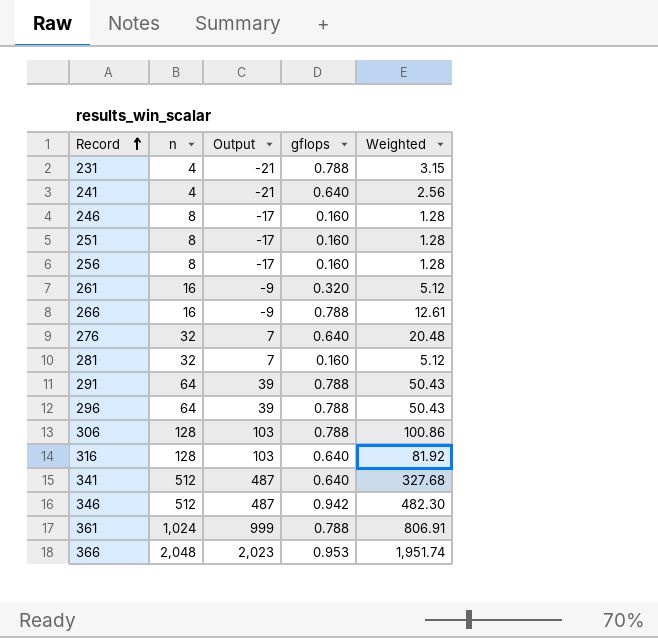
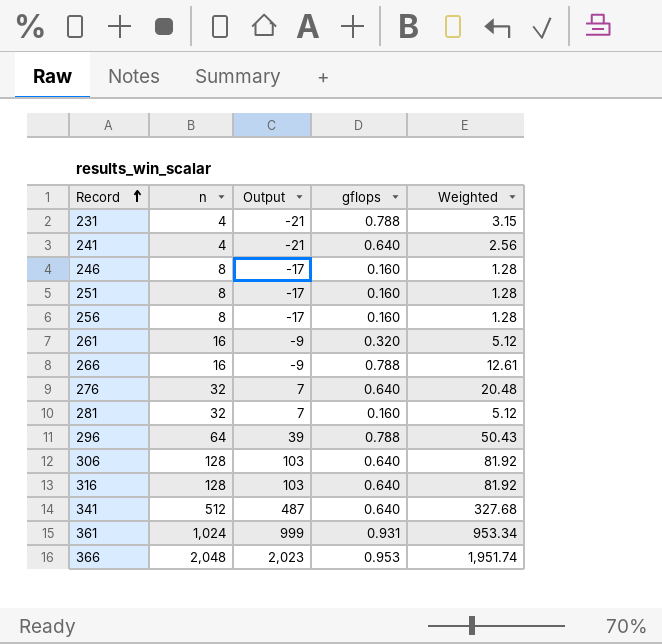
row 291: 64 | 39 | 0.788 | 50.43 -> none
row 346: 512 | 487 | 0.942 | 482.30 -> none
306 | gflops: 0.788 -> 0.640
306 | Weighted: 100.86 -> 81.92
361 | gflops: 0.788 -> 0.931
361 | Weighted: 806.91 -> 953.34

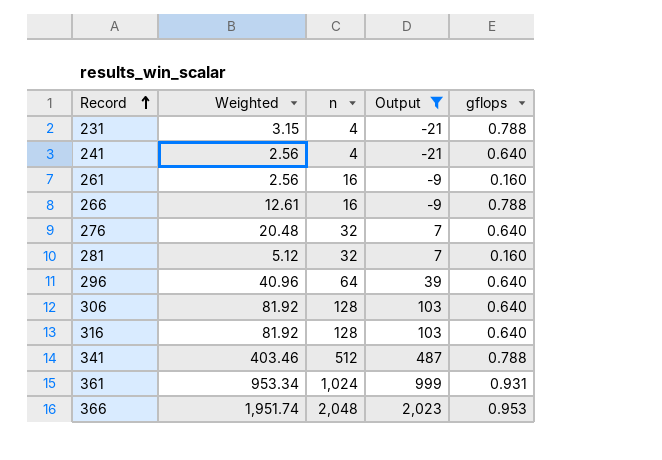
filter: none -> Output != -17
column Weighted | position: 5 -> 2
261 | Weighted: 5.12 -> 2.56
261 | gflops: 0.320 -> 0.160
296 | Weighted: 50.43 -> 40.96
296 | gflops: 0.788 -> 0.640
341 | Weighted: 327.68 -> 403.46
341 | gflops: 0.640 -> 0.788

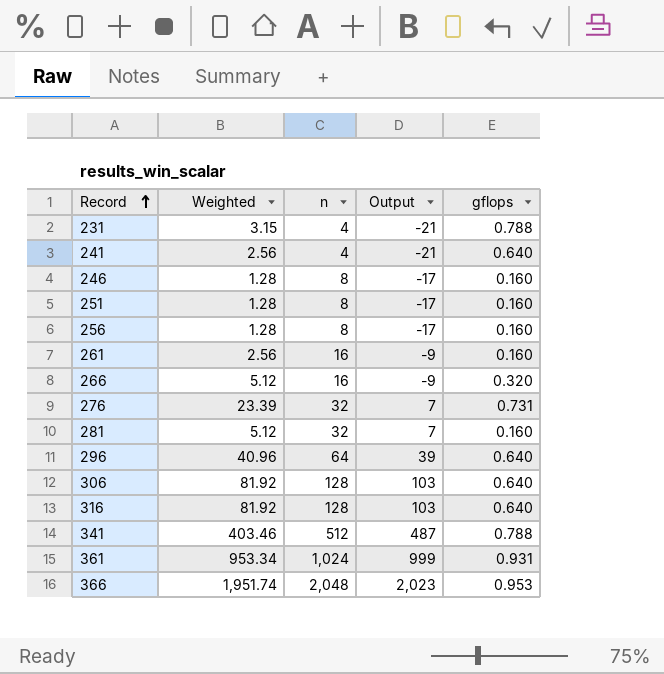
filter: Output != -17 -> none
266 | Weighted: 12.61 -> 5.12
266 | gflops: 0.788 -> 0.320
276 | Weighted: 20.48 -> 23.39
276 | gflops: 0.640 -> 0.731

